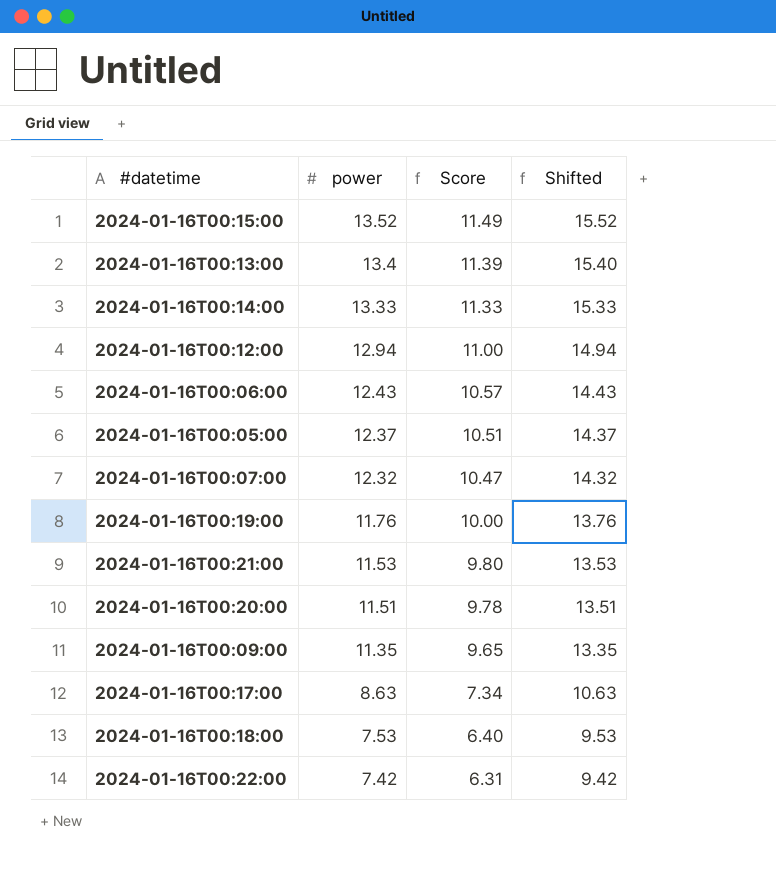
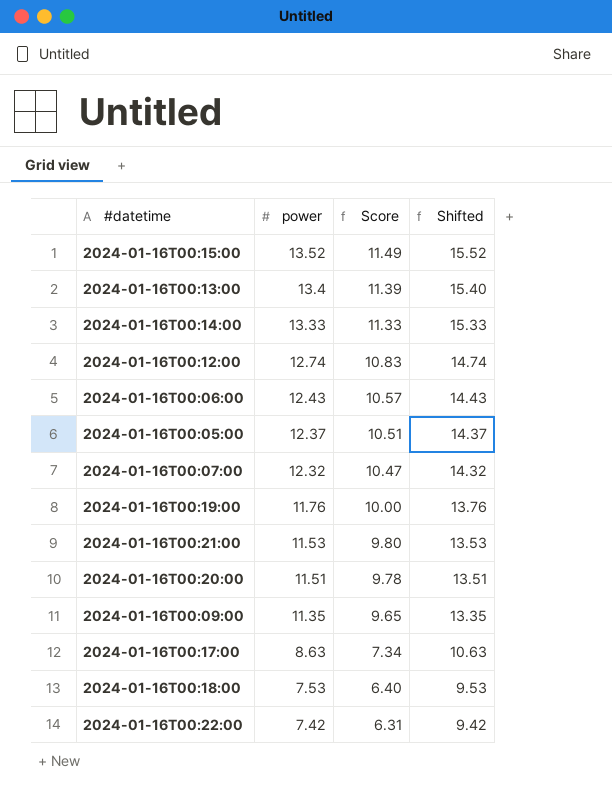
2024-01-16T00:12:00 | power: 12.94 -> 12.74
2024-01-16T00:12:00 | Score: 11.00 -> 10.83
2024-01-16T00:12:00 | Shifted: 14.94 -> 14.74

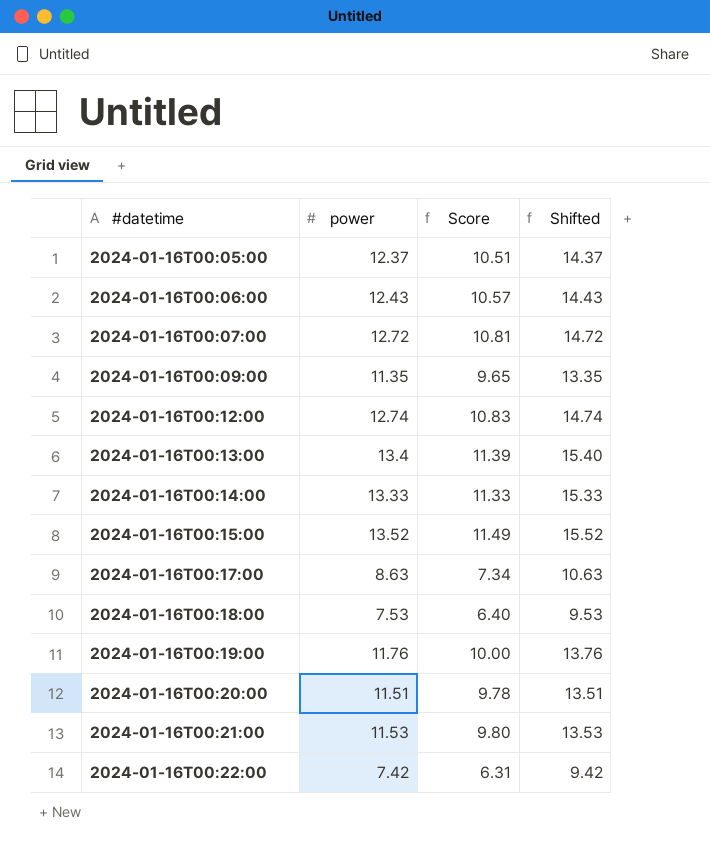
row order: power descending -> #datetime ascending
2024-01-16T00:07:00 | power: 12.32 -> 12.72
2024-01-16T00:07:00 | Score: 10.47 -> 10.81
2024-01-16T00:07:00 | Shifted: 14.32 -> 14.72

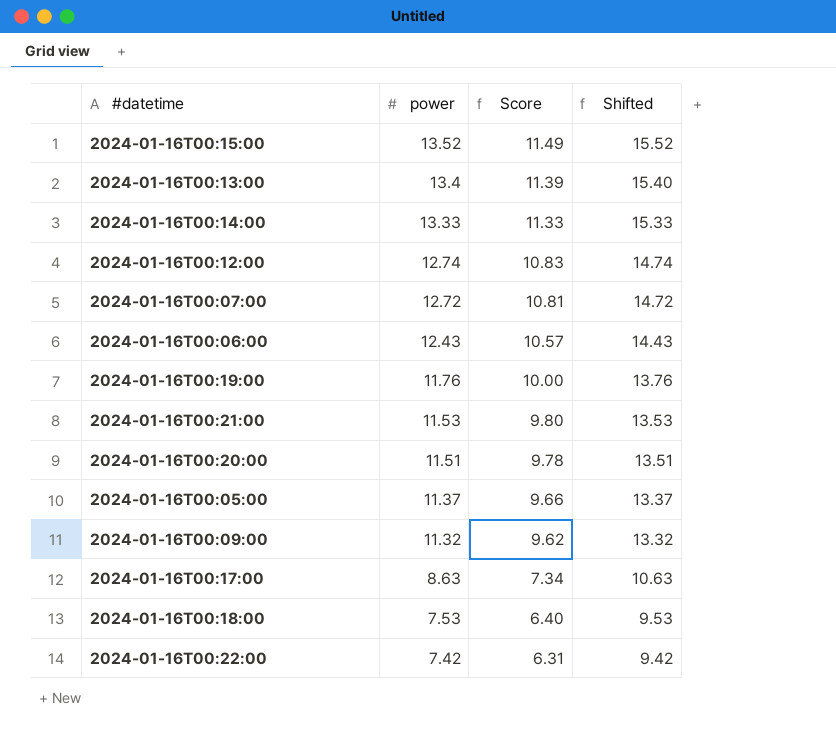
row order: #datetime ascending -> power descending
2024-01-16T00:05:00 | power: 12.37 -> 11.37
2024-01-16T00:05:00 | Score: 10.51 -> 9.66
2024-01-16T00:05:00 | Shifted: 14.37 -> 13.37
2024-01-16T00:09:00 | power: 11.35 -> 11.32
2024-01-16T00:09:00 | Score: 9.65 -> 9.62
2024-01-16T00:09:00 | Shifted: 13.35 -> 13.32

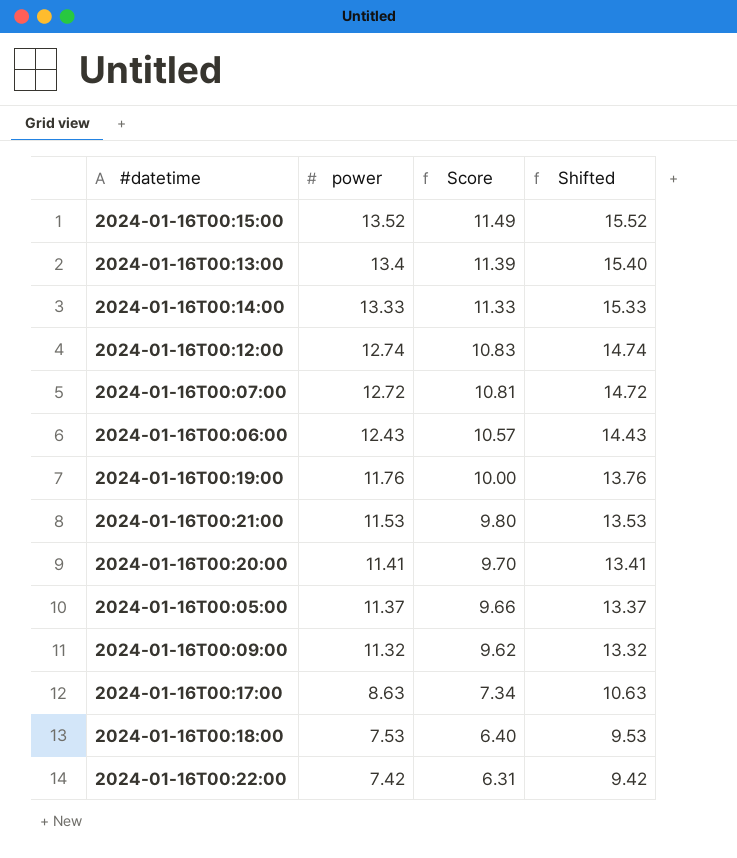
2024-01-16T00:20:00 | power: 11.51 -> 11.41
2024-01-16T00:20:00 | Score: 9.78 -> 9.70
2024-01-16T00:20:00 | Shifted: 13.51 -> 13.41

